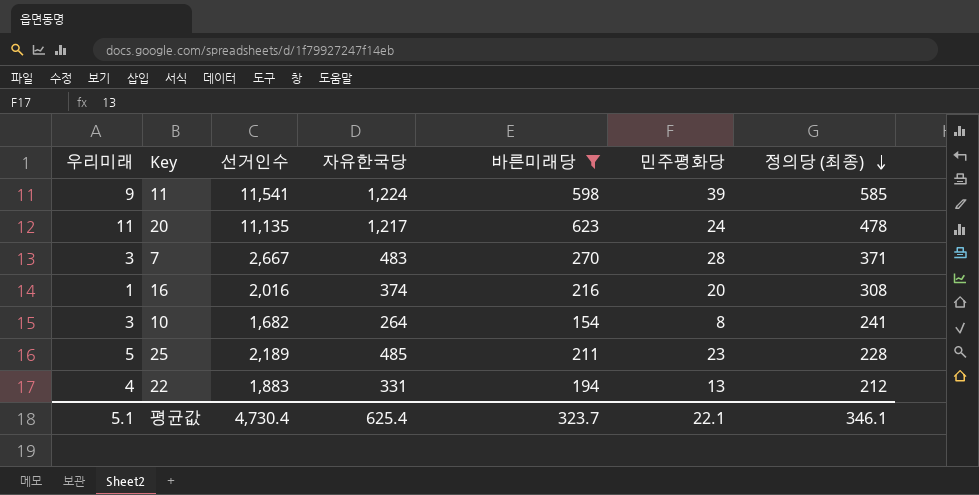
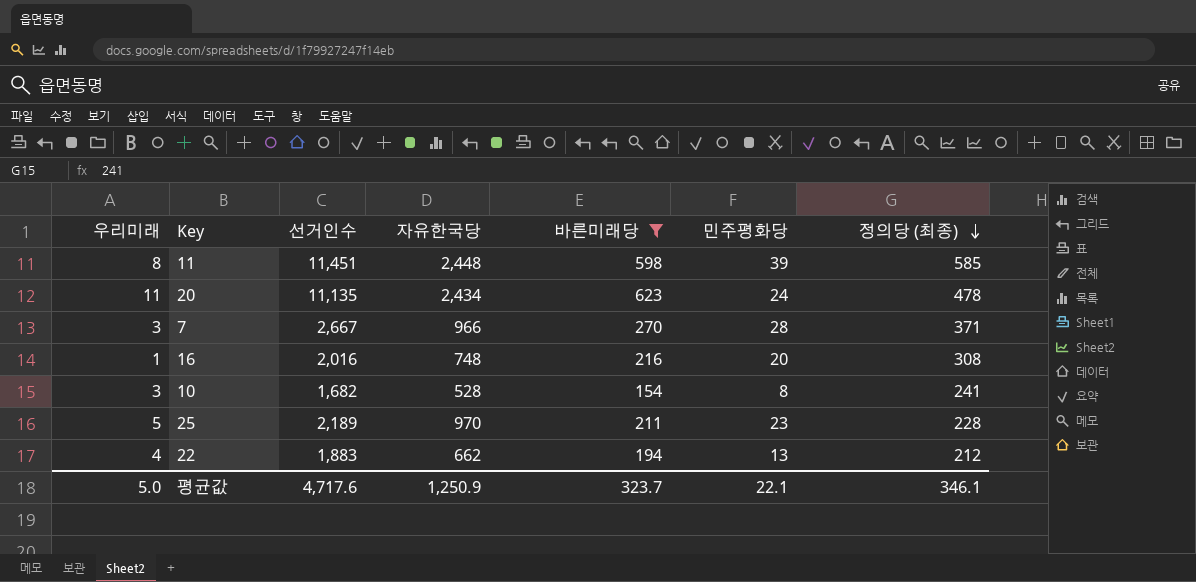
11 | 우리미래: 9 -> 8
11 | 선거인수: 11,541 -> 11,451
11 | 자유한국당: 1,224 -> 2,448
20 | 자유한국당: 1,217 -> 2,434
7 | 자유한국당: 483 -> 966
16 | 자유한국당: 374 -> 748
10 | 자유한국당: 264 -> 528
25 | 자유한국당: 485 -> 970
22 | 자유한국당: 331 -> 662
평균값 | 우리미래: 5.1 -> 5.0
평균값 | 선거인수: 4,730.4 -> 4,717.6
평균값 | 자유한국당: 625.4 -> 1,250.9

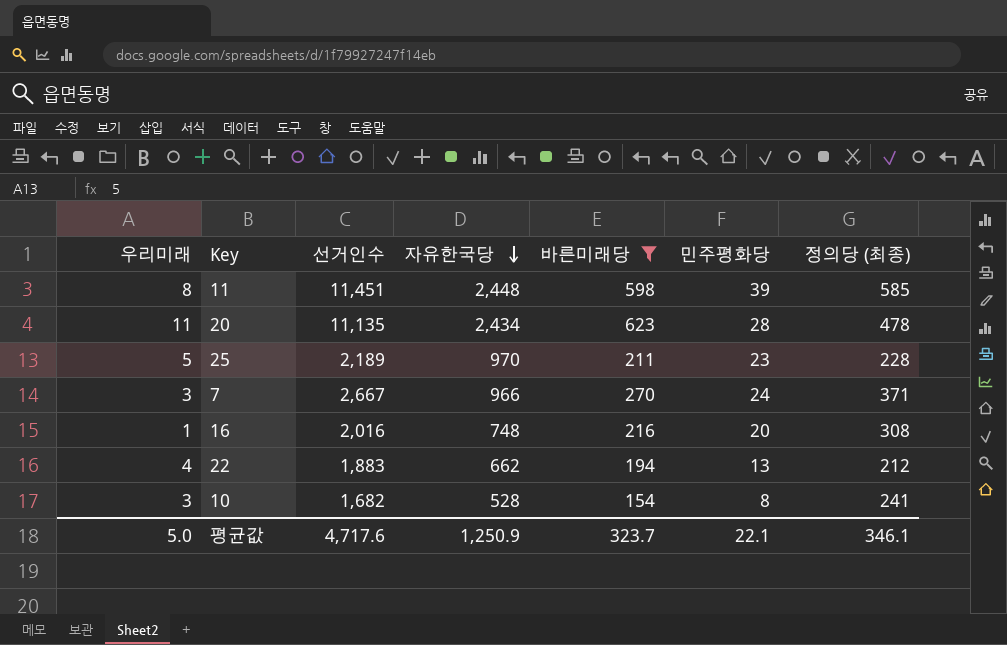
row order: 정의당 (최종) descending -> 자유한국당 descending
20 | 민주평화당: 24 -> 28
7 | 민주평화당: 28 -> 24

